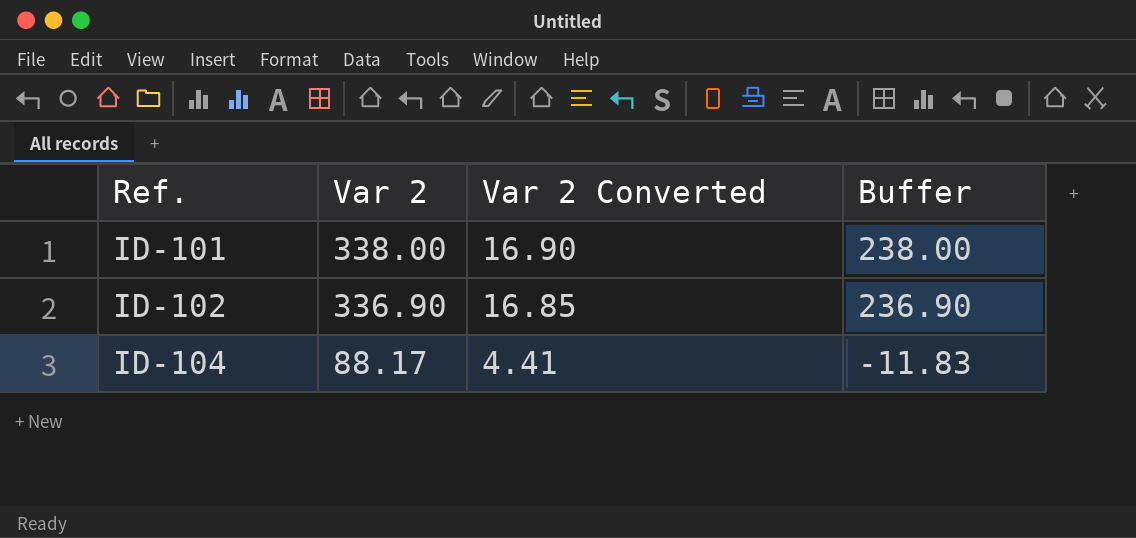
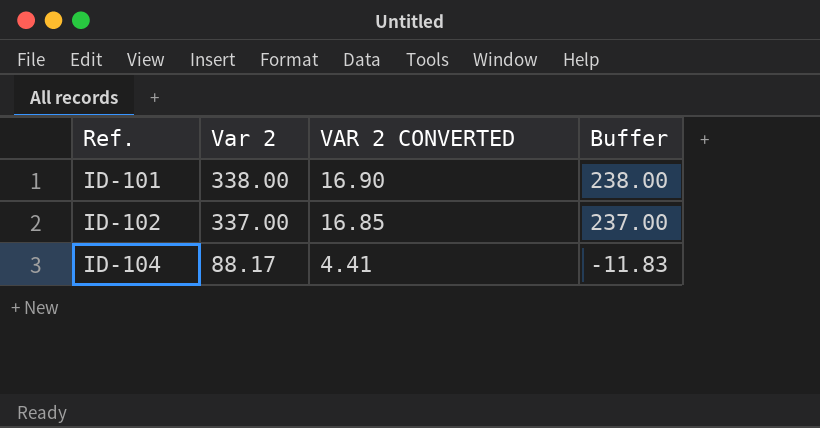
column name: Var 2 Converted -> VAR 2 CONVERTED
ID-102 | Var 2: 336.90 -> 337.00
ID-102 | Buffer: 236.90 -> 237.00

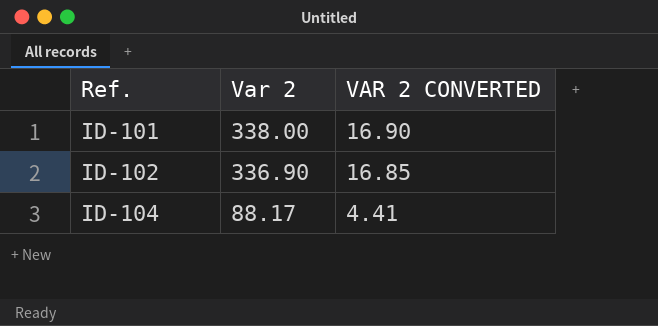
column Buffer | formula: [Var 2] - 100 -> none
ID-102 | Var 2: 337.00 -> 336.90

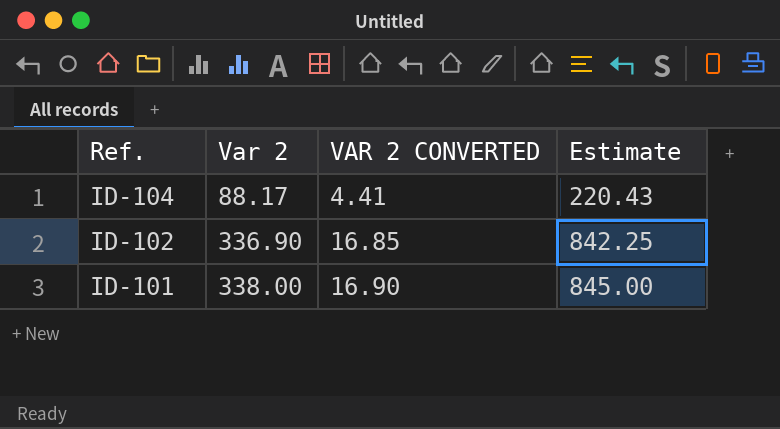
row order: Ref. ascending -> Ref. descending
column Estimate | formula: none -> [Var 2] * 2.5

